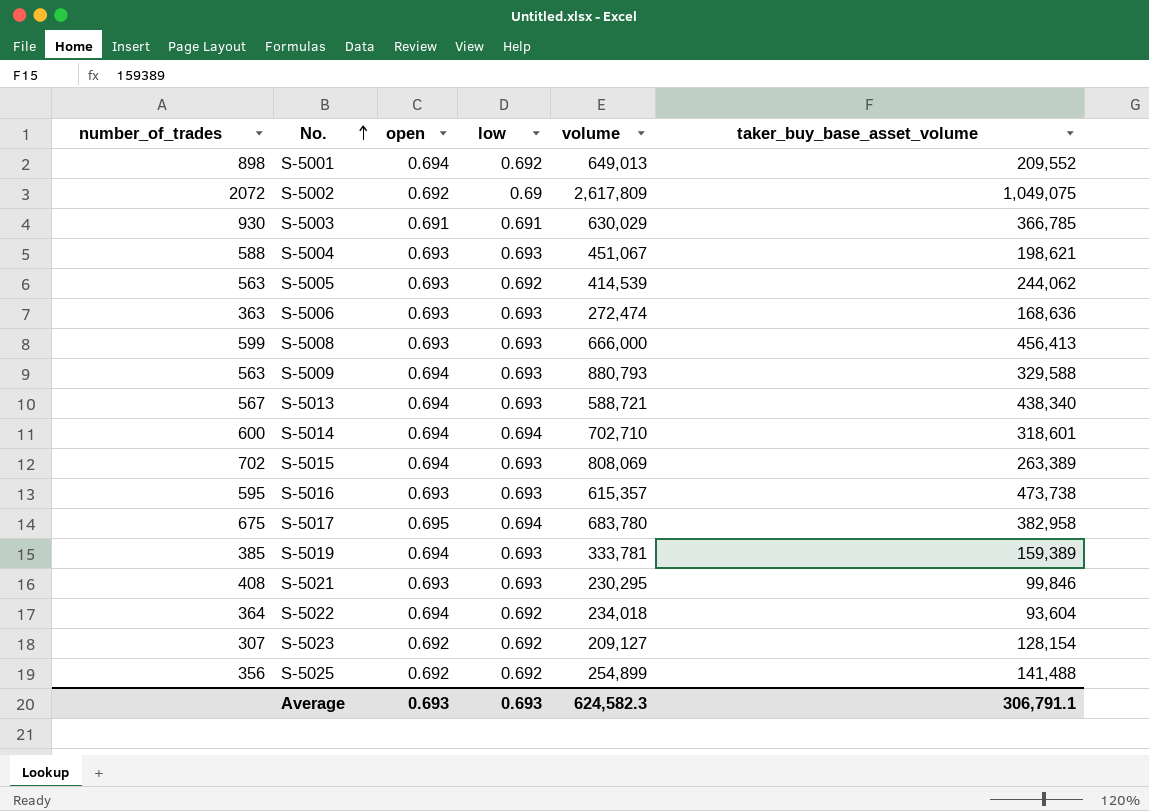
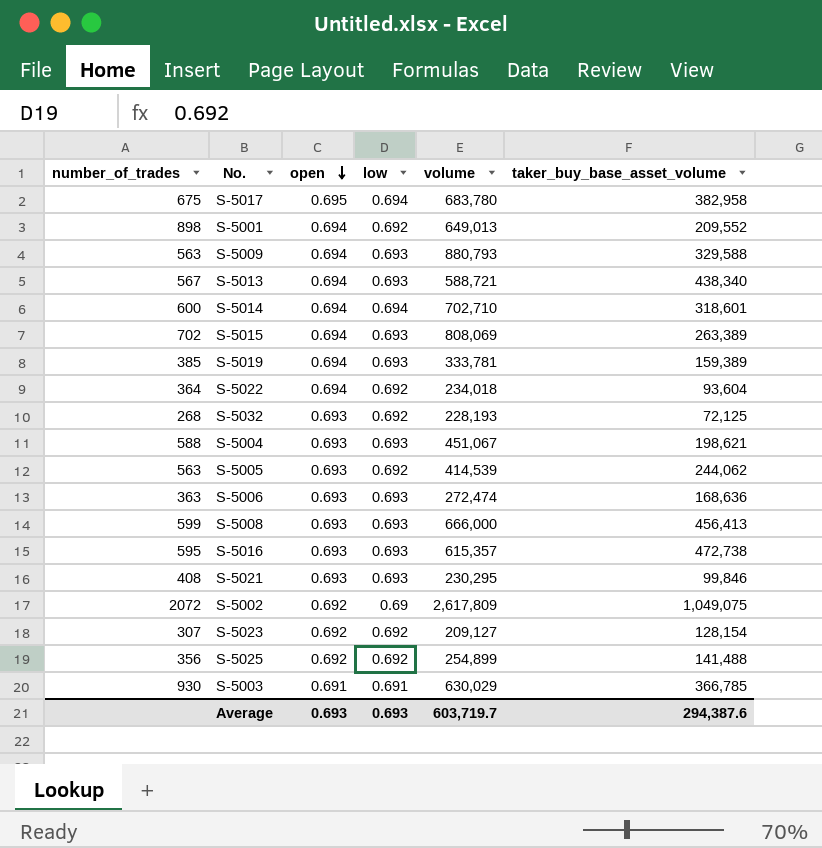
row order: No. ascending -> open descending
row S-5032: none -> 268 | 0.693 | 0.692 | 228,193 | 72,125
S-5016 | taker_buy_base_asset_volume: 473,738 -> 472,738
Average | volume: 624,582.3 -> 603,719.7
Average | taker_buy_base_asset_volume: 306,791.1 -> 294,387.6

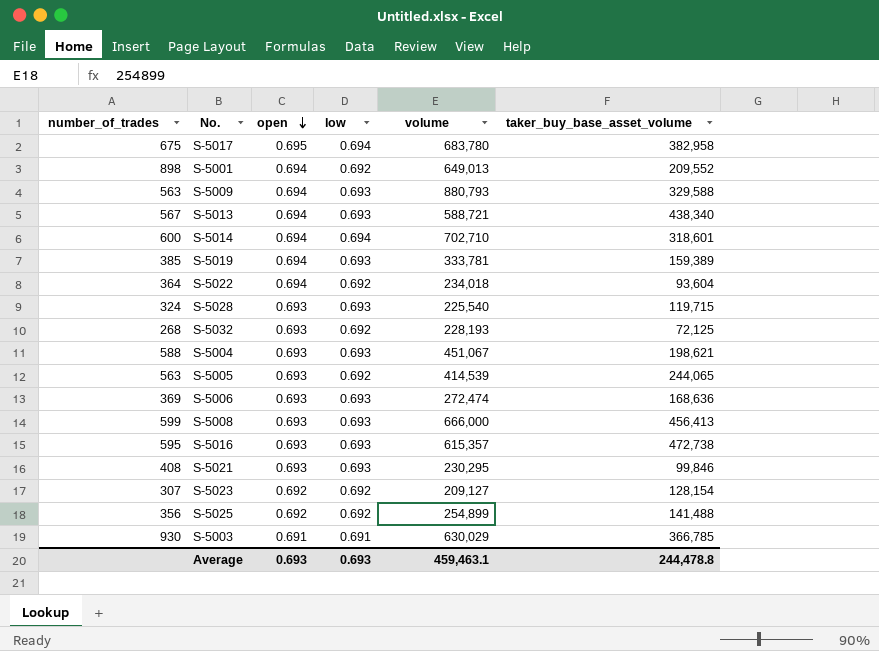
row S-5015: 702 | 0.694 | 0.693 | 808,069 | 263,389 -> none
row S-5002: 2072 | 0.692 | 0.69 | 2,617,809 | 1,049,075 -> none
row S-5028: none -> 324 | 0.693 | 0.693 | 225,540 | 119,715
S-5005 | taker_buy_base_asset_volume: 244,062 -> 244,065
S-5006 | number_of_trades: 363 -> 369
Average | volume: 603,719.7 -> 459,463.1
Average | taker_buy_base_asset_volume: 294,387.6 -> 244,478.8

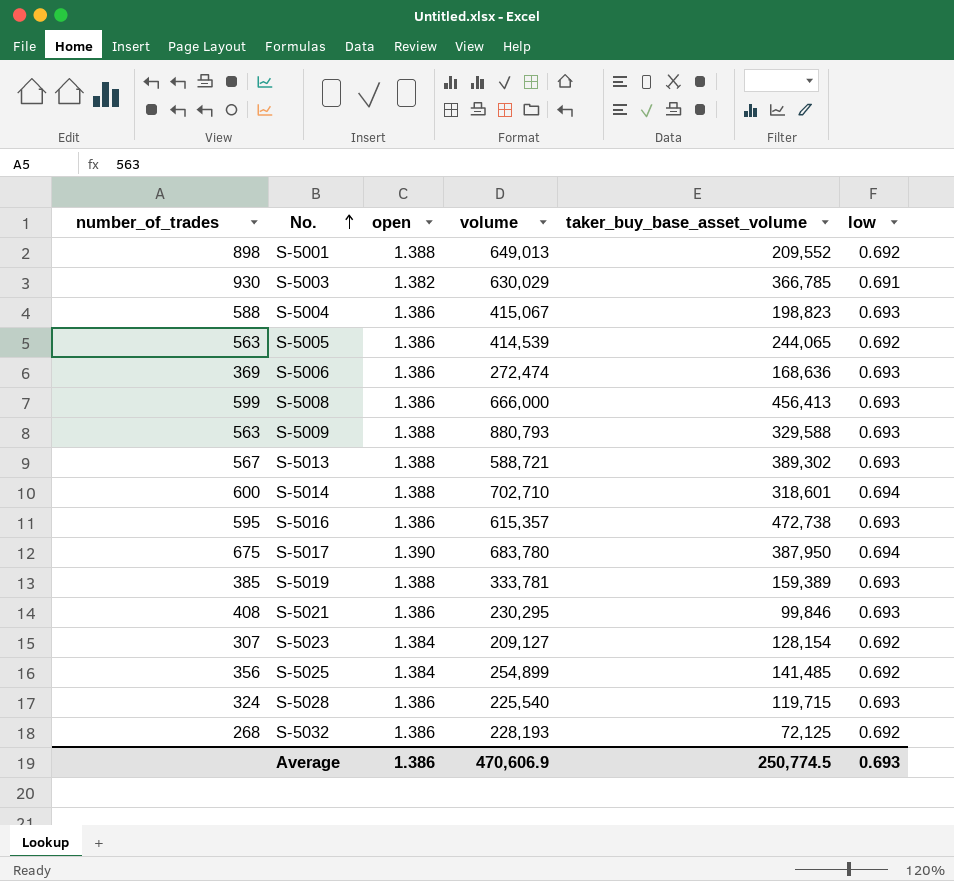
row order: open descending -> No. ascending
column low | position: 4 -> 6
row S-5022: 364 | 0.694 | 0.692 | 234,018 | 93,604 -> none
S-5001 | open: 0.694 -> 1.388
S-5003 | open: 0.691 -> 1.382
S-5004 | open: 0.693 -> 1.386
S-5004 | volume: 451,067 -> 415,067
S-5004 | taker_buy_base_asset_volume: 198,621 -> 198,823
S-5005 | open: 0.693 -> 1.386
S-5006 | open: 0.693 -> 1.386
S-5008 | open: 0.693 -> 1.386
S-5009 | open: 0.694 -> 1.388
S-5013 | open: 0.694 -> 1.388
S-5013 | taker_buy_base_asset_volume: 438,340 -> 389,302
S-5014 | open: 0.694 -> 1.388
S-5016 | open: 0.693 -> 1.386
S-5017 | open: 0.695 -> 1.390
S-5017 | taker_buy_base_asset_volume: 382,958 -> 387,950
S-5019 | open: 0.694 -> 1.388
S-5021 | open: 0.693 -> 1.386
S-5023 | open: 0.692 -> 1.384
S-5025 | open: 0.692 -> 1.384
S-5025 | taker_buy_base_asset_volume: 141,488 -> 141,485
S-5028 | open: 0.693 -> 1.386
S-5032 | open: 0.693 -> 1.386
Average | open: 0.693 -> 1.386
Average | volume: 459,463.1 -> 470,606.9
Average | taker_buy_base_asset_volume: 244,478.8 -> 250,774.5

